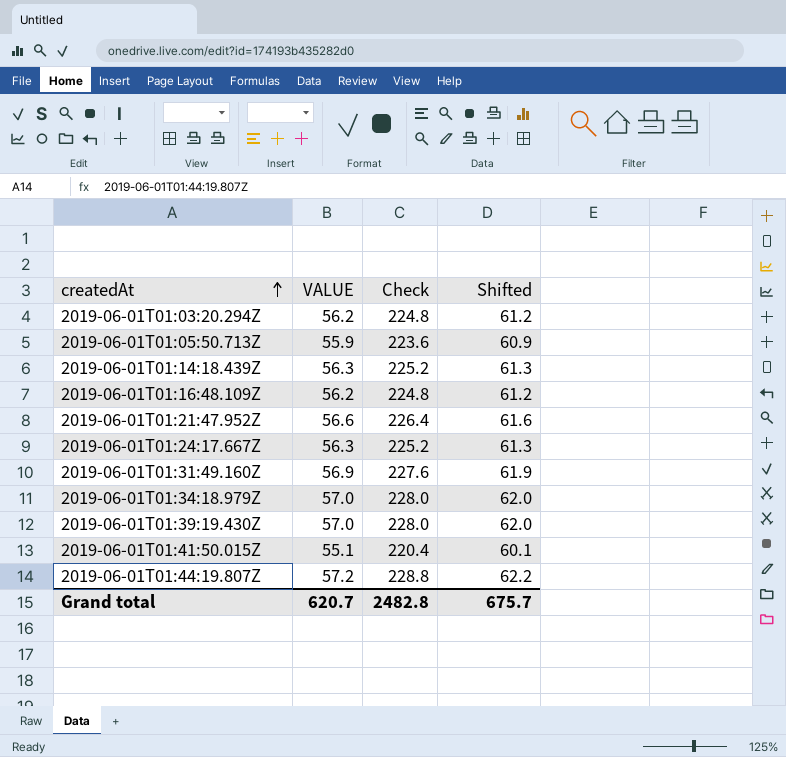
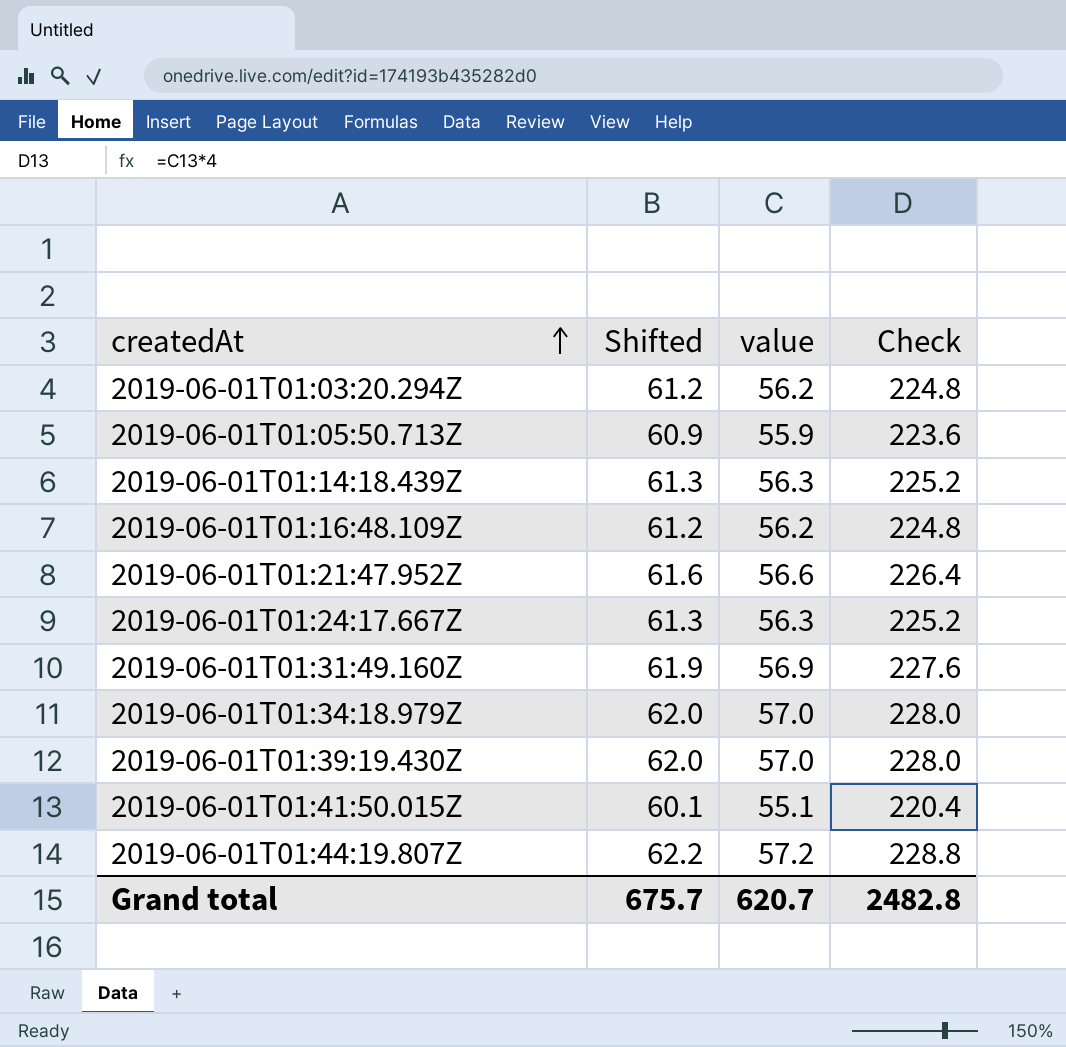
column Shifted | position: 4 -> 2
column name: VALUE -> value

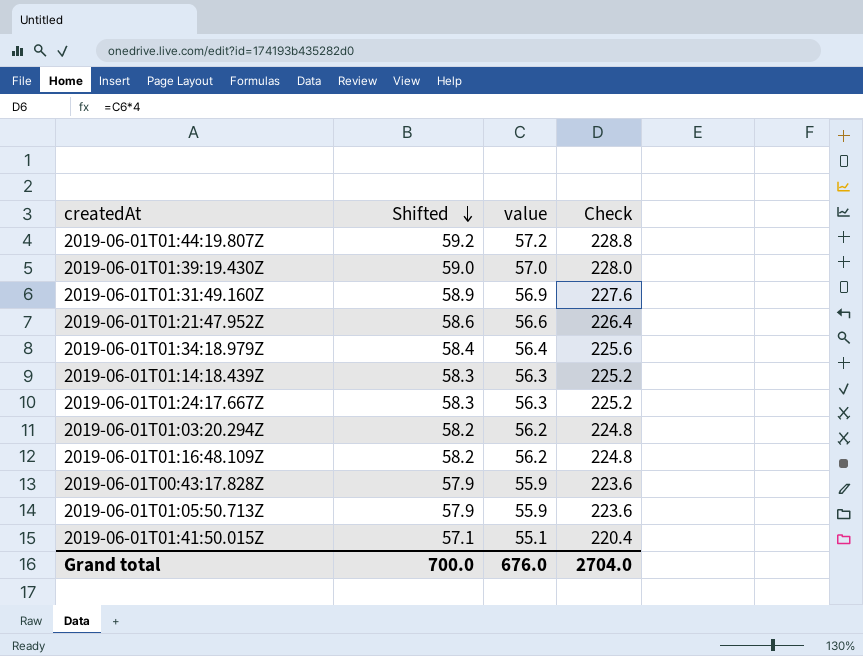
row order: createdAt ascending -> Shifted descending
column Shifted | formula: [value] + 5 -> [value] + 2
2019-06-01T01:34:18.979Z | value: 57.0 -> 56.4
2019-06-01T01:34:18.979Z | Check: 228.0 -> 225.6
row 2019-06-01T00:43:17.828Z: none -> 57.9 | 55.9 | 223.6
Grand total | Shifted: 675.7 -> 700.0
Grand total | value: 620.7 -> 676.0
Grand total | Check: 2482.8 -> 2704.0

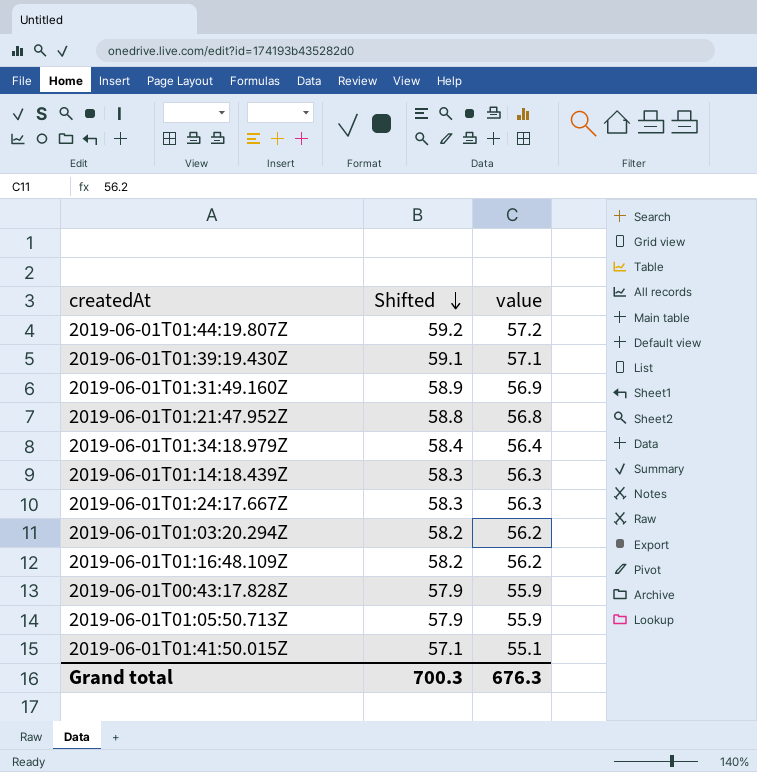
column Check | formula: [value] * 4 -> none
2019-06-01T01:39:19.430Z | Shifted: 59.0 -> 59.1
2019-06-01T01:39:19.430Z | value: 57.0 -> 57.1
2019-06-01T01:21:47.952Z | Shifted: 58.6 -> 58.8
2019-06-01T01:21:47.952Z | value: 56.6 -> 56.8
Grand total | Shifted: 700.0 -> 700.3
Grand total | value: 676.0 -> 676.3

